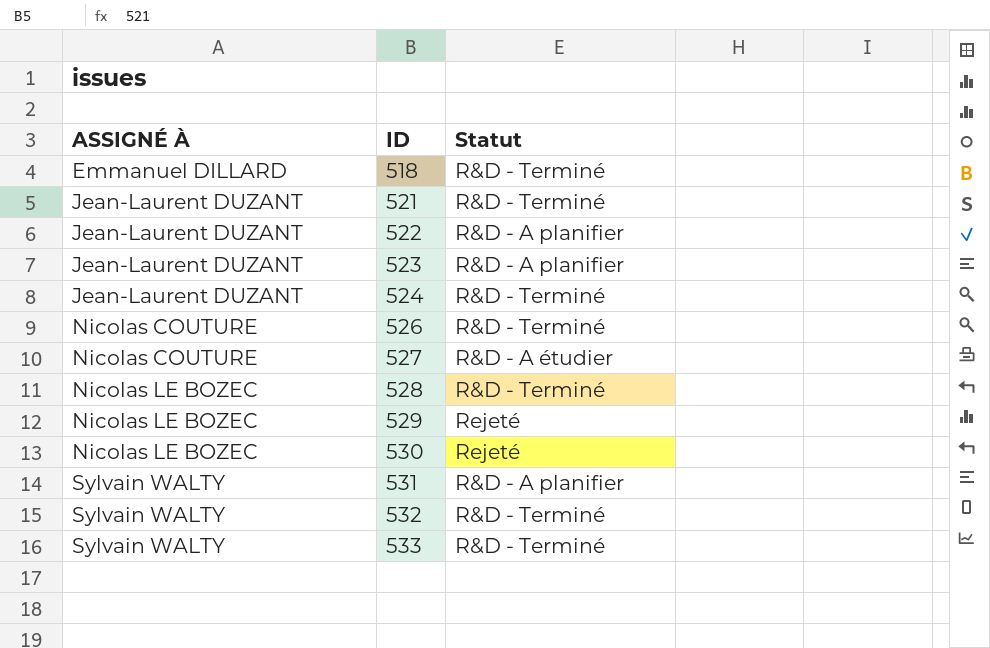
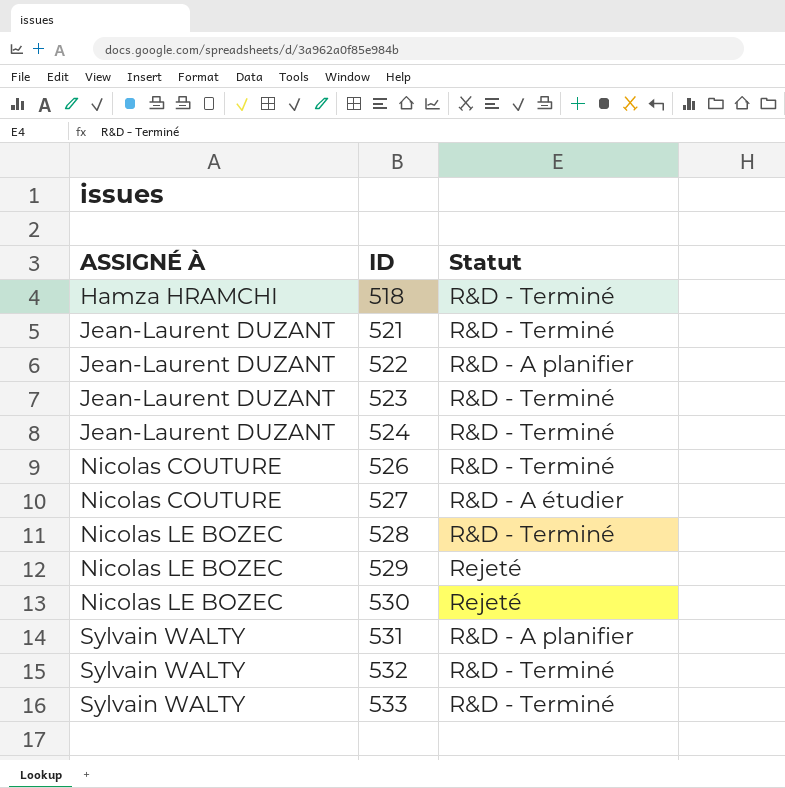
518 | ASSIGNÉ À: Emmanuel DILLARD -> Hamza HRAMCHI
523 | Statut: R&D - A planifier -> R&D - Terminé

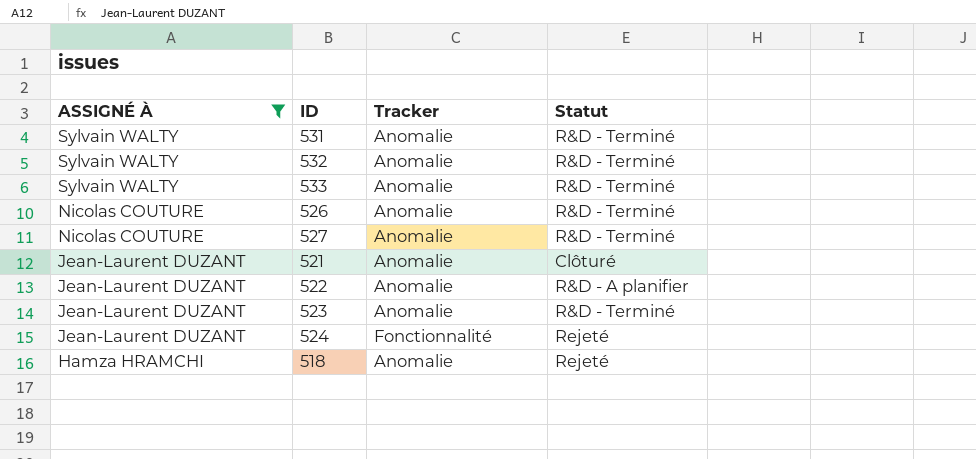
filter: none -> ASSIGNÉ À != Nicolas LE BOZEC
row order: ASSIGNÉ À ascending -> ASSIGNÉ À descending
column Tracker | position: none -> 3
531 | Statut: R&D - A planifier -> R&D - Terminé
527 | Statut: R&D - A étudier -> R&D - Terminé
521 | Statut: R&D - Terminé -> Clôturé
524 | Statut: R&D - Terminé -> Rejeté
518 | Statut: R&D - Terminé -> Rejeté

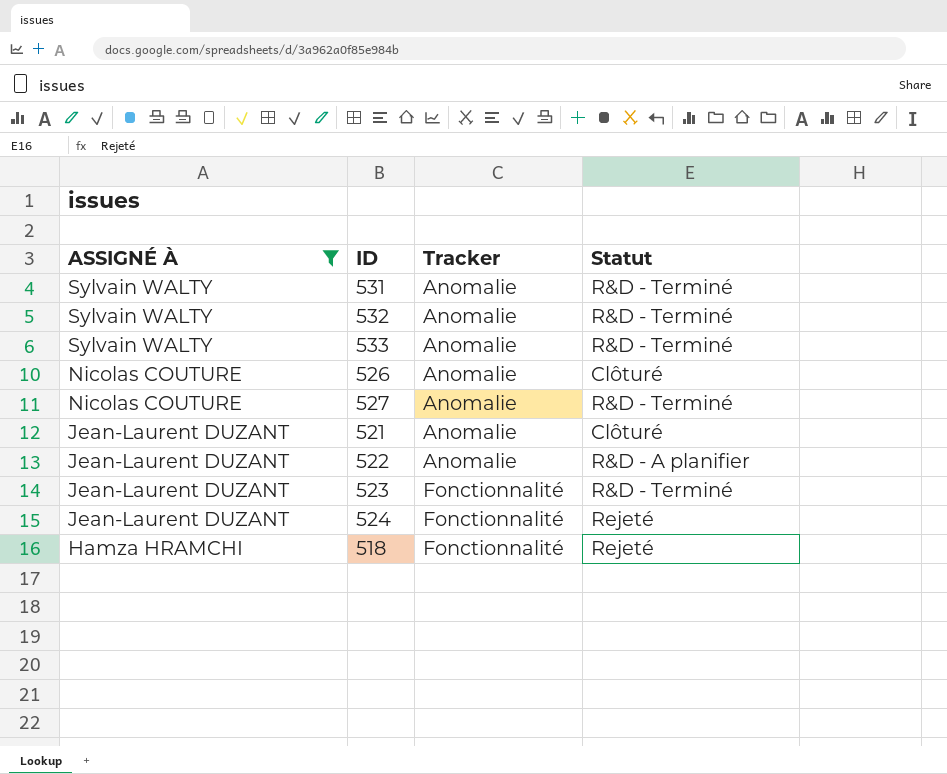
526 | Statut: R&D - Terminé -> Clôturé
523 | Tracker: Anomalie -> Fonctionnalité
518 | Tracker: Anomalie -> Fonctionnalité

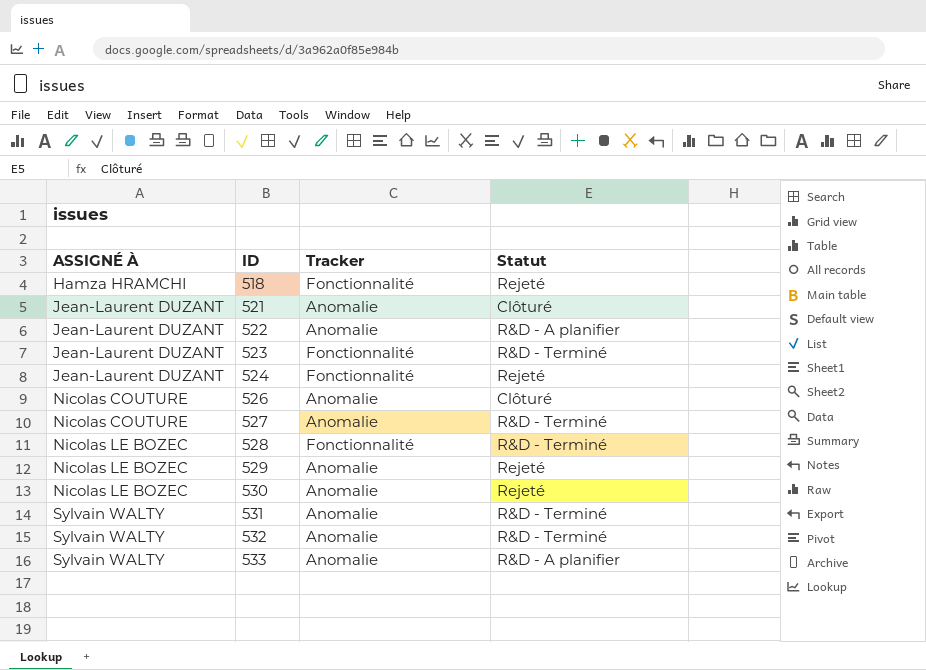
filter: ASSIGNÉ À != Nicolas LE BOZEC -> none
row order: ASSIGNÉ À descending -> ASSIGNÉ À ascending
533 | Statut: R&D - Terminé -> R&D - A planifier

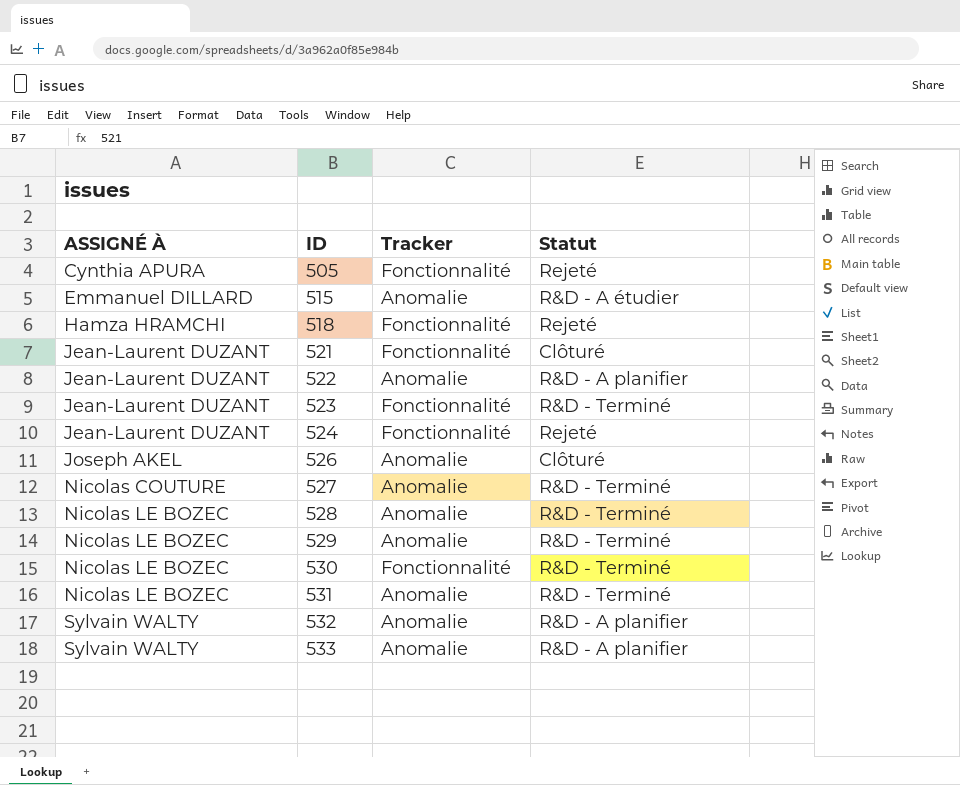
row 505: none -> Cynthia APURA | Fonctionnalité | Rejeté
row 515: none -> Emmanuel DILLARD | Anomalie | R&D - A étudier
521 | Tracker: Anomalie -> Fonctionnalité
526 | ASSIGNÉ À: Nicolas COUTURE -> Joseph AKEL
528 | Tracker: Fonctionnalité -> Anomalie
529 | Statut: Rejeté -> R&D - Terminé
530 | Tracker: Anomalie -> Fonctionnalité
530 | Statut: Rejeté -> R&D - Terminé
531 | ASSIGNÉ À: Sylvain WALTY -> Nicolas LE BOZEC
532 | Statut: R&D - Terminé -> R&D - A planifier

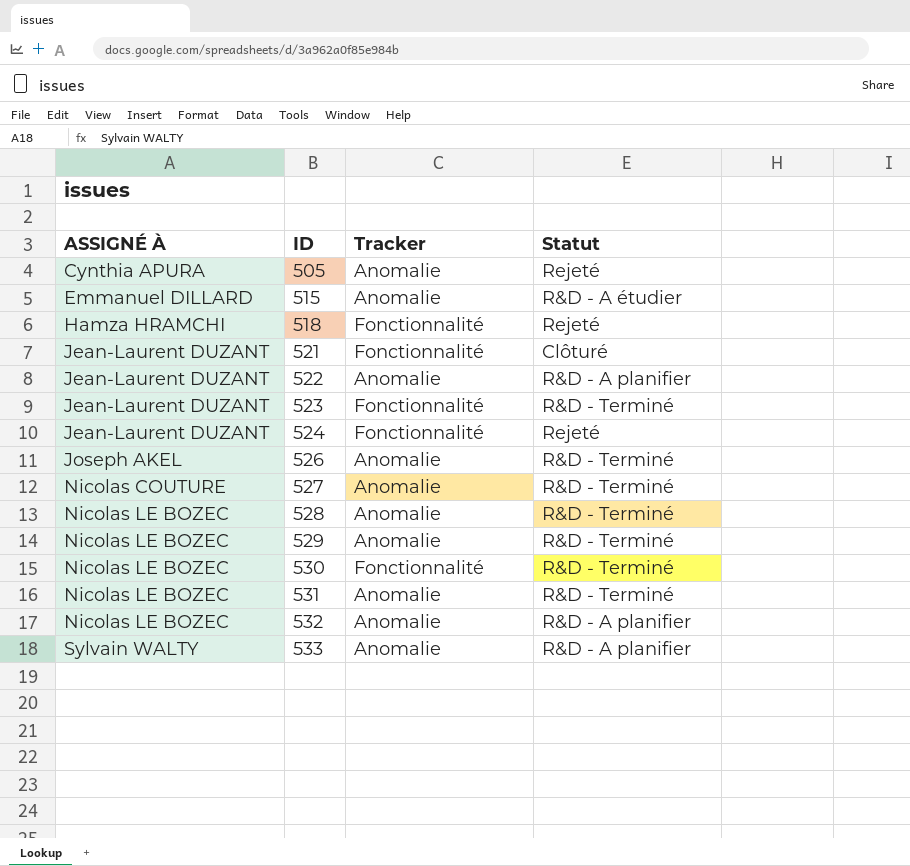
505 | Tracker: Fonctionnalité -> Anomalie
526 | Statut: Clôturé -> R&D - Terminé
532 | ASSIGNÉ À: Sylvain WALTY -> Nicolas LE BOZEC

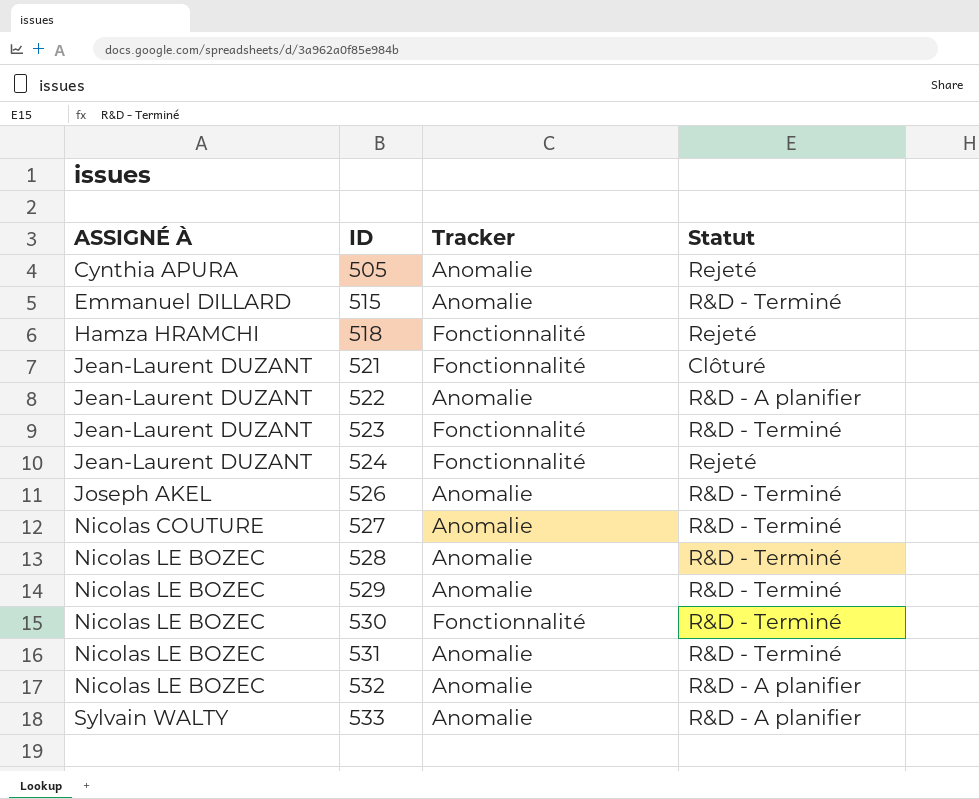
515 | Statut: R&D - A étudier -> R&D - Terminé

